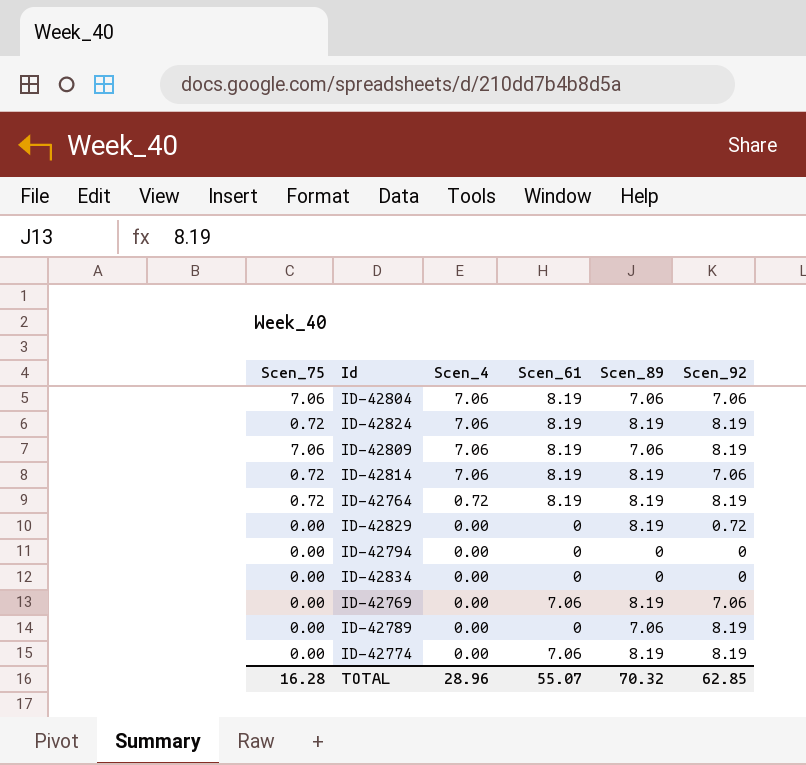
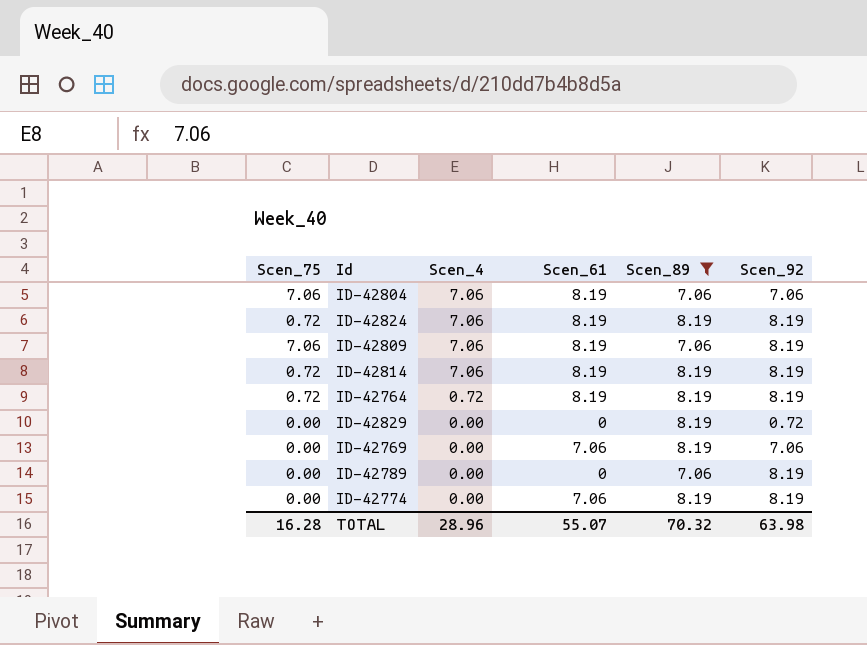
filter: none -> Scen_89 != 0
ID-42814 | Scen_92: 7.06 -> 8.19
TOTAL | Scen_92: 62.85 -> 63.98

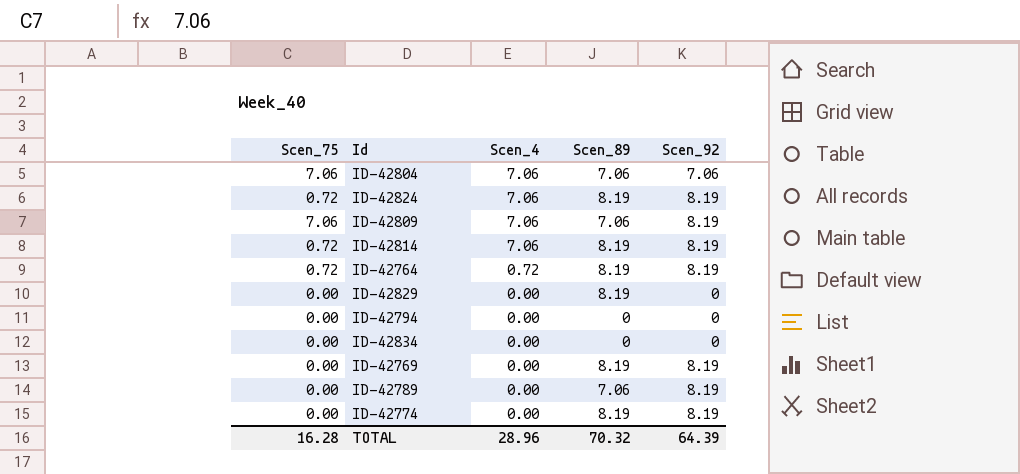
filter: Scen_89 != 0 -> none
column Scen_61 | position: 4 -> none
ID-42829 | Scen_92: 0.72 -> 0
ID-42769 | Scen_92: 7.06 -> 8.19
TOTAL | Scen_92: 63.98 -> 64.39

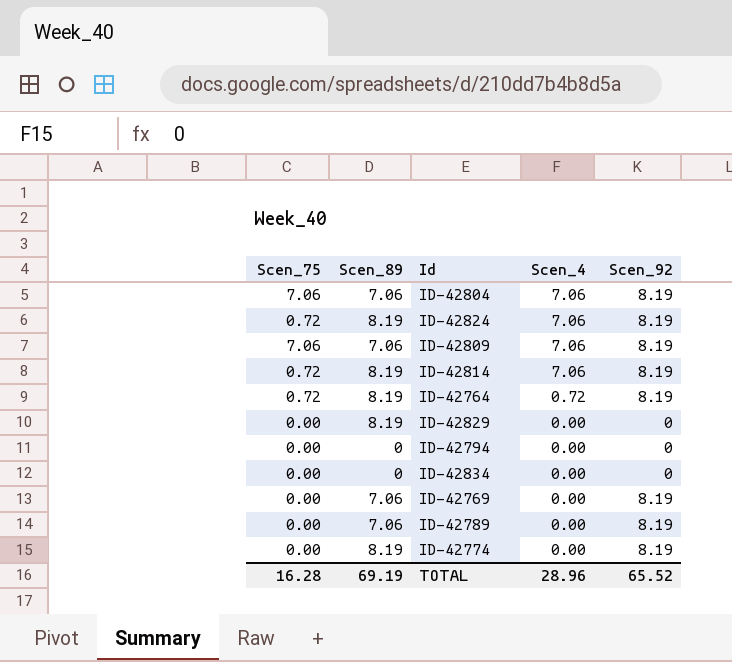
column Scen_89 | position: 4 -> 2
ID-42804 | Scen_92: 7.06 -> 8.19
ID-42769 | Scen_89: 8.19 -> 7.06
TOTAL | Scen_89: 70.32 -> 69.19
TOTAL | Scen_92: 64.39 -> 65.52

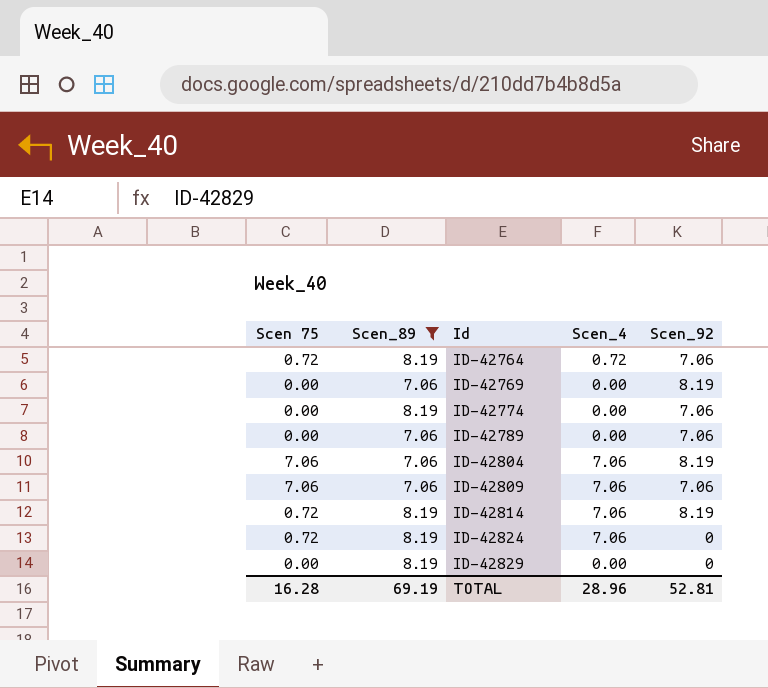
filter: none -> Scen_89 != 0
row order: Scen_4 descending -> Id ascending
column name: Scen_75 -> Scen 75
ID-42764 | Scen_92: 8.19 -> 7.06
ID-42774 | Scen_92: 8.19 -> 7.06
ID-42789 | Scen_92: 8.19 -> 7.06
ID-42809 | Scen_92: 8.19 -> 7.06
ID-42824 | Scen_92: 8.19 -> 0
TOTAL | Scen_92: 65.52 -> 52.81

